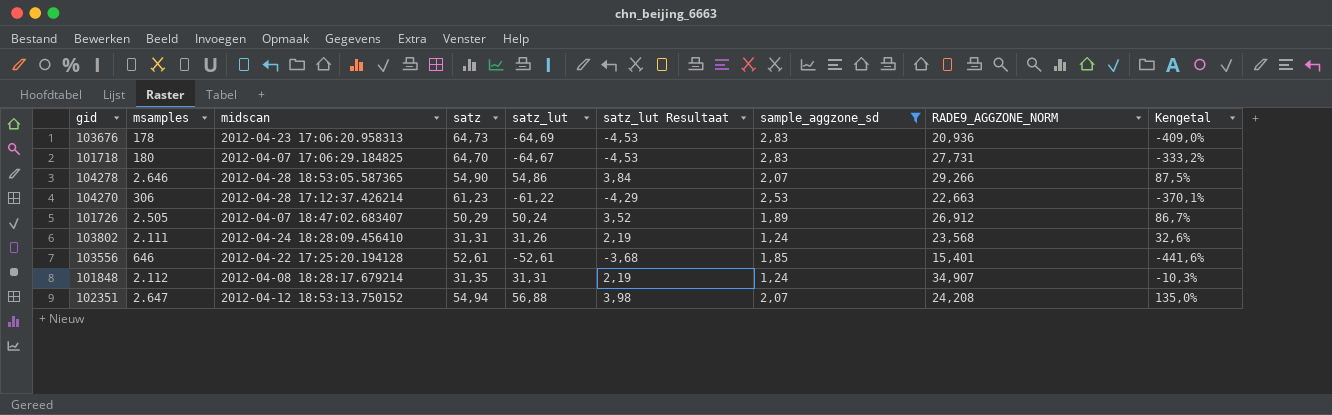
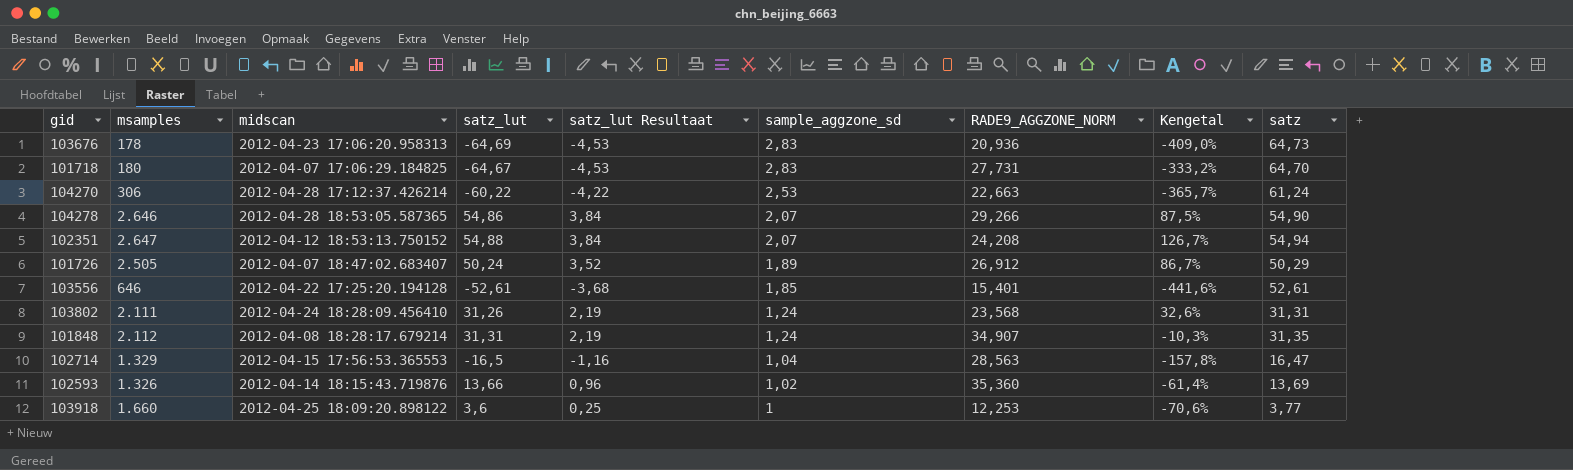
filter: sample_aggzone_sd >= 1,24 -> none
row order: none -> sample_aggzone_sd descending
column satz | position: 4 -> 9
104270 | satz_lut: -61,22 -> -60,22
104270 | satz_lut Resultaat: -4,29 -> -4,22
104270 | Kengetal: -370,1% -> -365,7%
104270 | satz: 61,23 -> 61,24
102351 | satz_lut: 56,88 -> 54,88
102351 | satz_lut Resultaat: 3,98 -> 3,84
102351 | Kengetal: 135,0% -> 126,7%

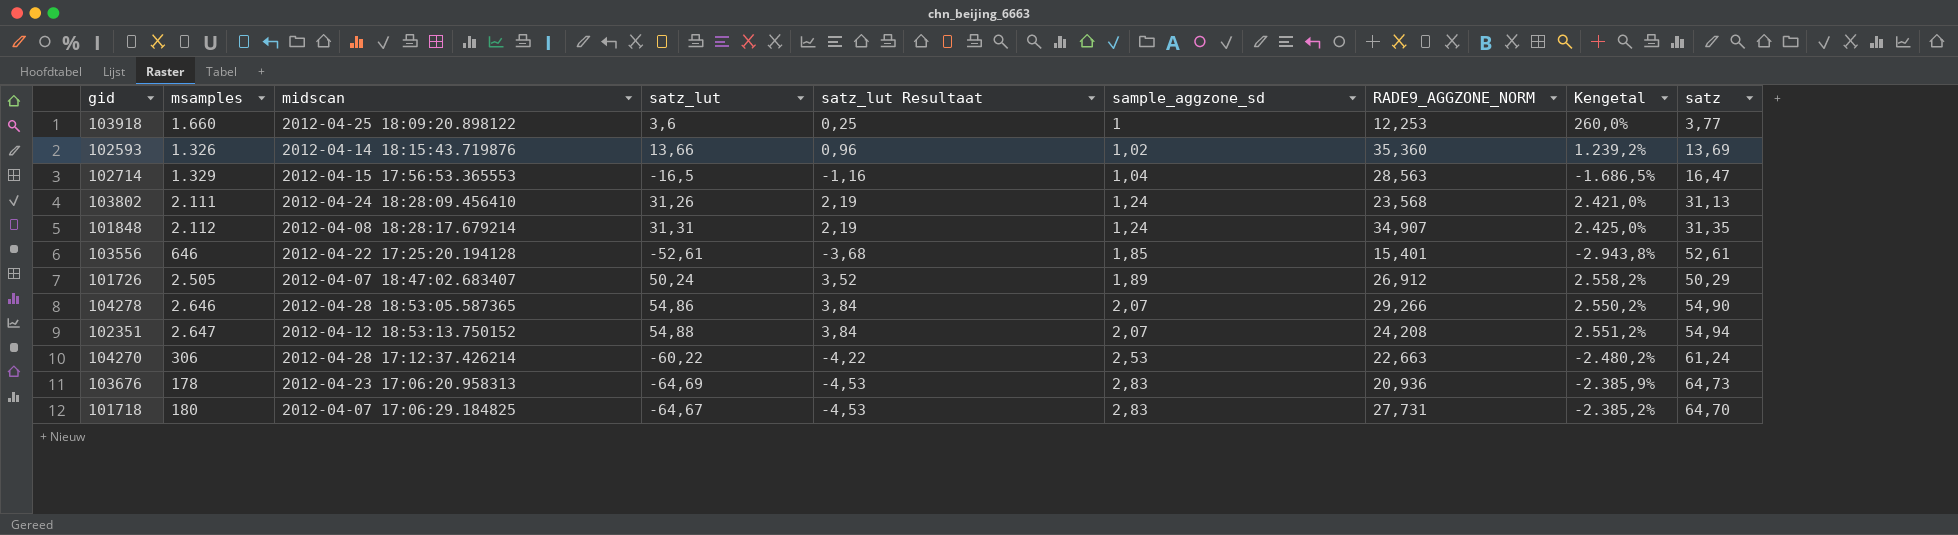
row order: sample_aggzone_sd descending -> sample_aggzone_sd ascending
column Kengetal | formula: ([satz_lut] - [RADE9_AGGZONE_NORM]) / [RADE9_AGGZONE_NORM] -> ([satz_lut] - [sample_aggzone_sd]) / [sample_aggzone_sd]
103802 | satz: 31,31 -> 31,13

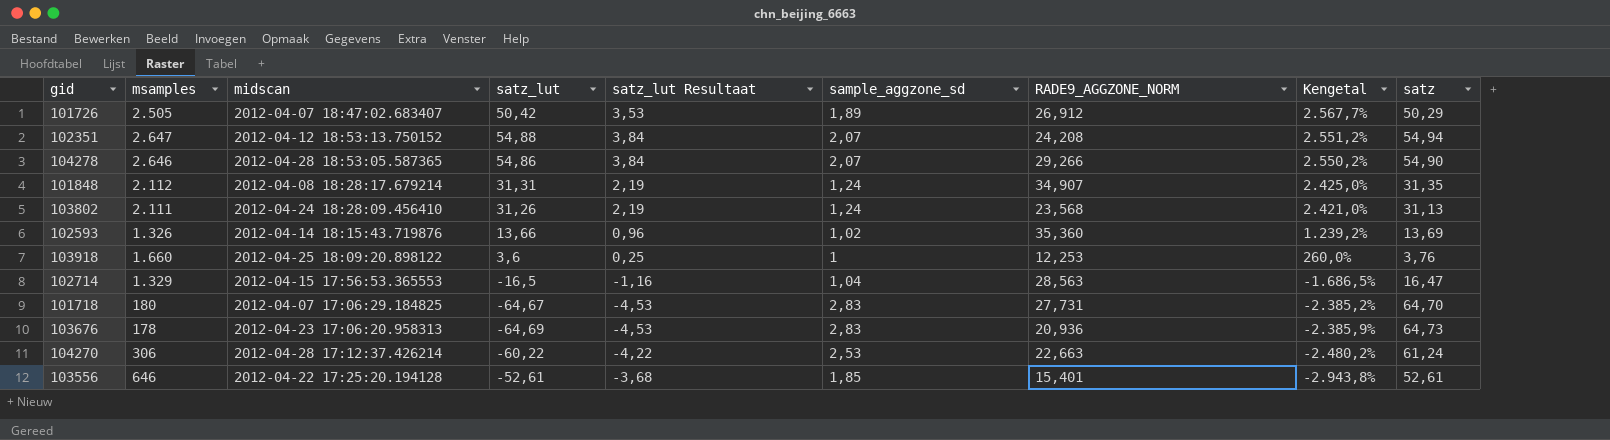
row order: sample_aggzone_sd ascending -> Kengetal descending
101726 | satz_lut: 50,24 -> 50,42
101726 | satz_lut Resultaat: 3,52 -> 3,53
101726 | Kengetal: 2.558,2% -> 2.567,7%
103918 | satz: 3,77 -> 3,76

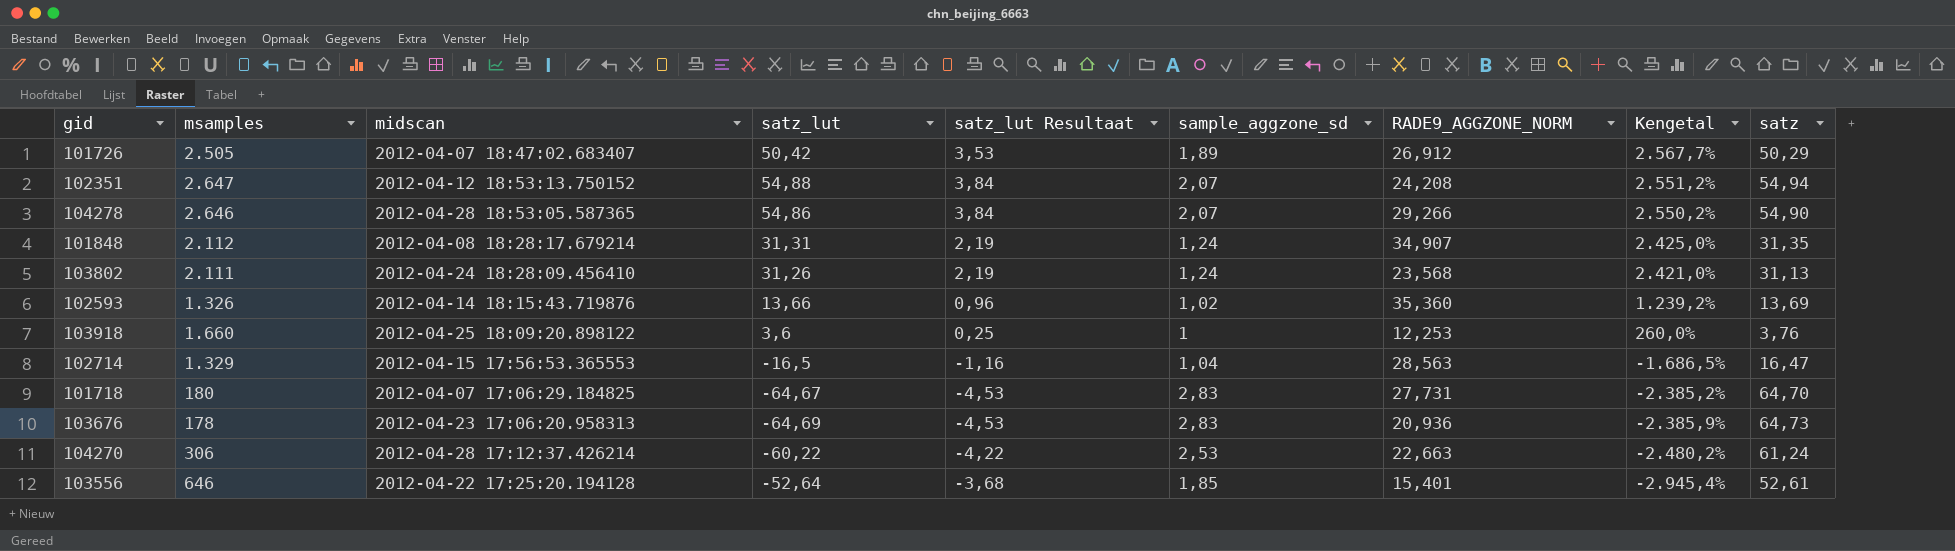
103556 | satz_lut: -52,61 -> -52,64
103556 | Kengetal: -2.943,8% -> -2.945,4%

